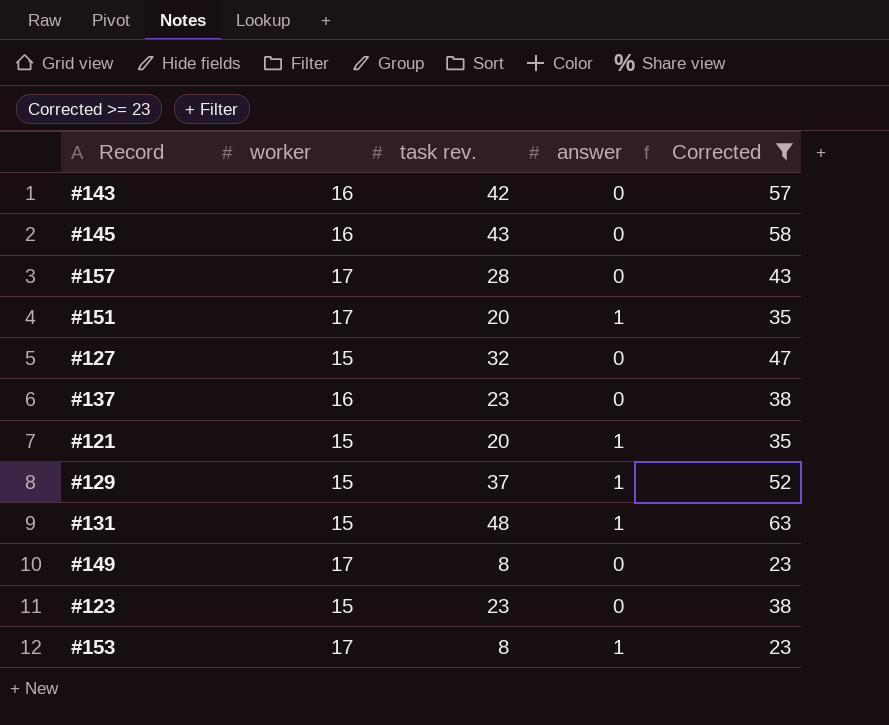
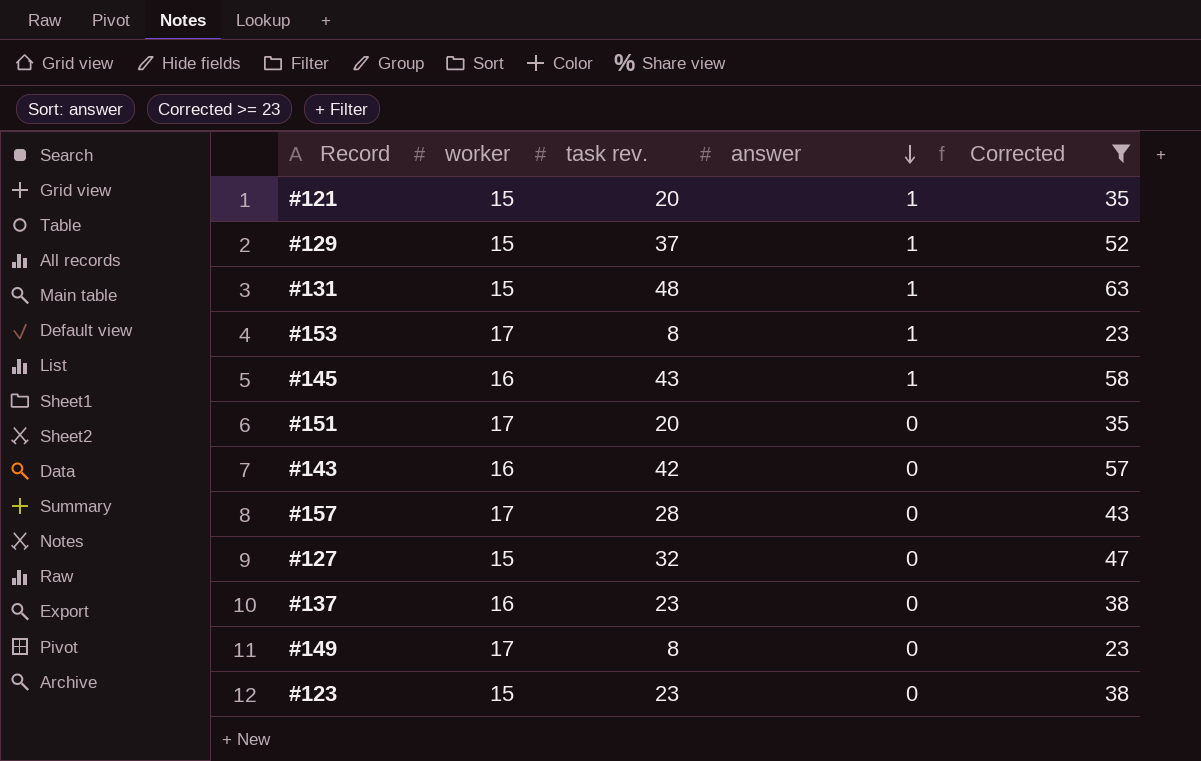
row order: none -> answer descending
#145 | answer: 0 -> 1
#151 | answer: 1 -> 0

